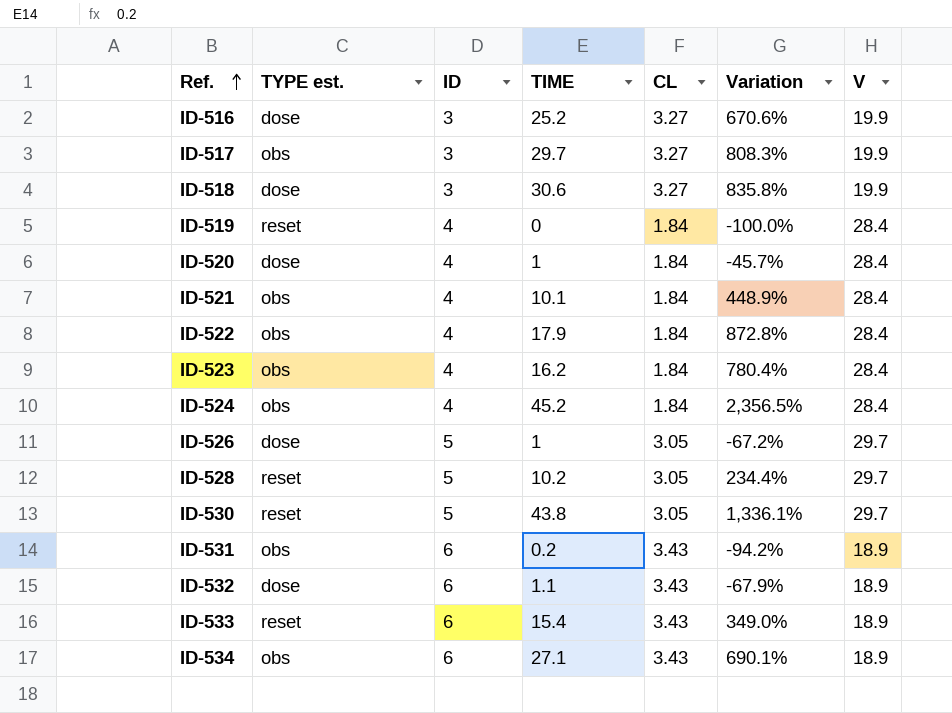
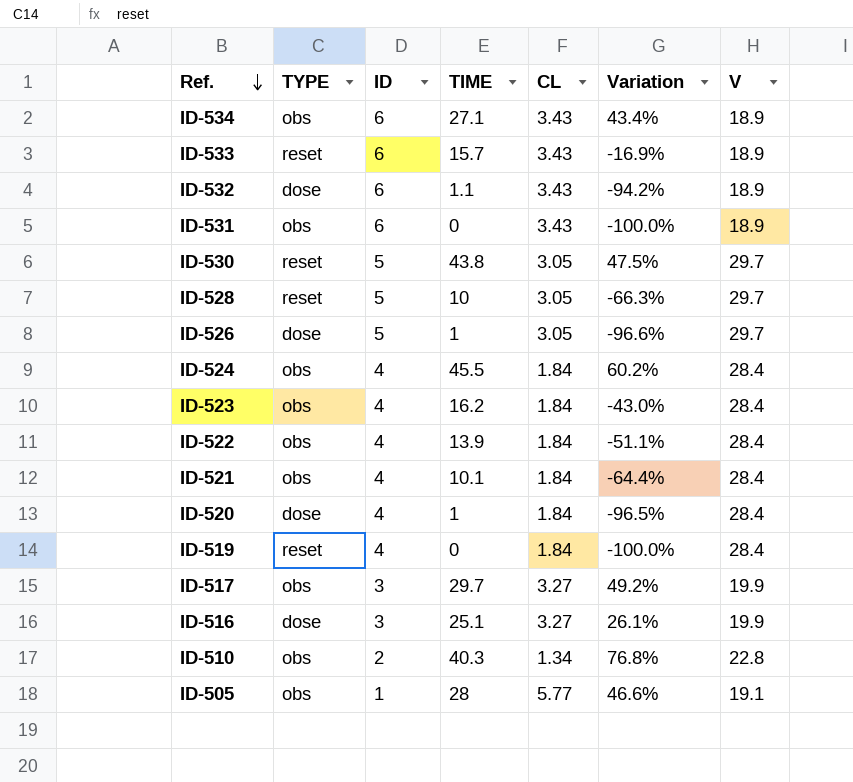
row order: Ref. ascending -> Ref. descending
column name: TYPE est. -> TYPE
column Variation | formula: ([TIME] - [CL]) / [CL] -> ([TIME] - [V]) / [V]
row ID-518: dose | 3 | 30.6 | 3.27 | 835.8% | 19.9 -> none
ID-533 | TIME: 15.4 -> 15.7
ID-531 | TIME: 0.2 -> 0
ID-528 | TIME: 10.2 -> 10
ID-524 | TIME: 45.2 -> 45.5
ID-522 | TIME: 17.9 -> 13.9
ID-516 | TIME: 25.2 -> 25.1
row ID-510: none -> obs | 2 | 40.3 | 1.34 | 76.8% | 22.8
row ID-505: none -> obs | 1 | 28 | 5.77 | 46.6% | 19.1

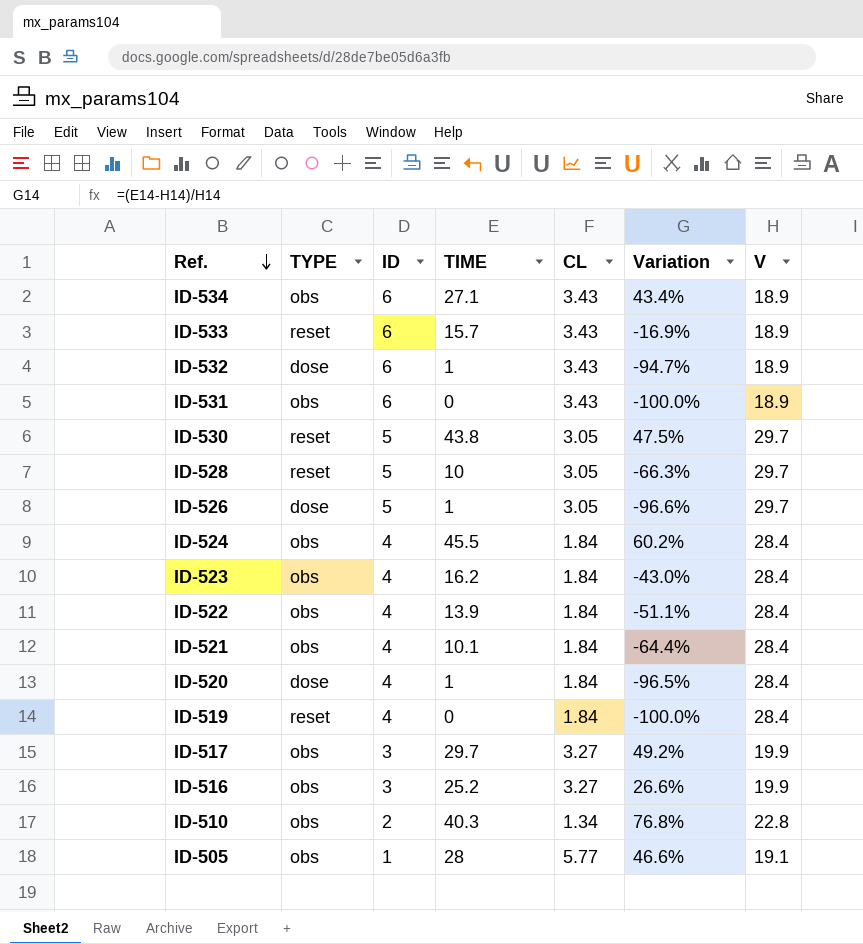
ID-532 | TIME: 1.1 -> 1
ID-532 | Variation: -94.2% -> -94.7%
ID-516 | TYPE: dose -> obs
ID-516 | TIME: 25.1 -> 25.2
ID-516 | Variation: 26.1% -> 26.6%

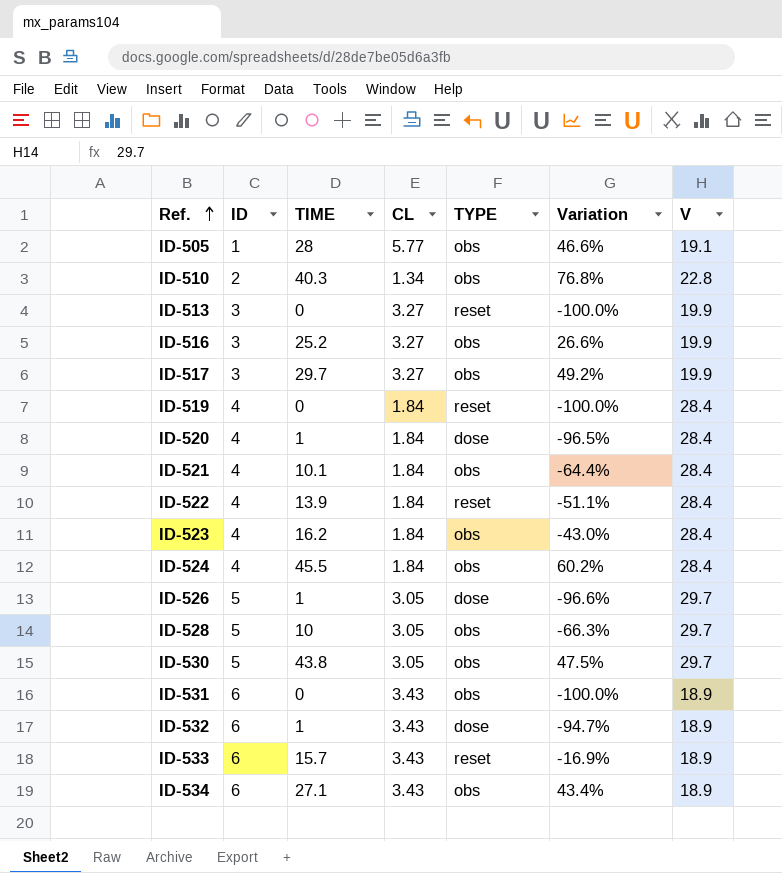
row order: Ref. descending -> Ref. ascending
column TYPE | position: 2 -> 5
row ID-513: none -> 3 | 0 | 3.27 | reset | -100.0% | 19.9
ID-522 | TYPE: obs -> reset
ID-528 | TYPE: reset -> obs
ID-530 | TYPE: reset -> obs

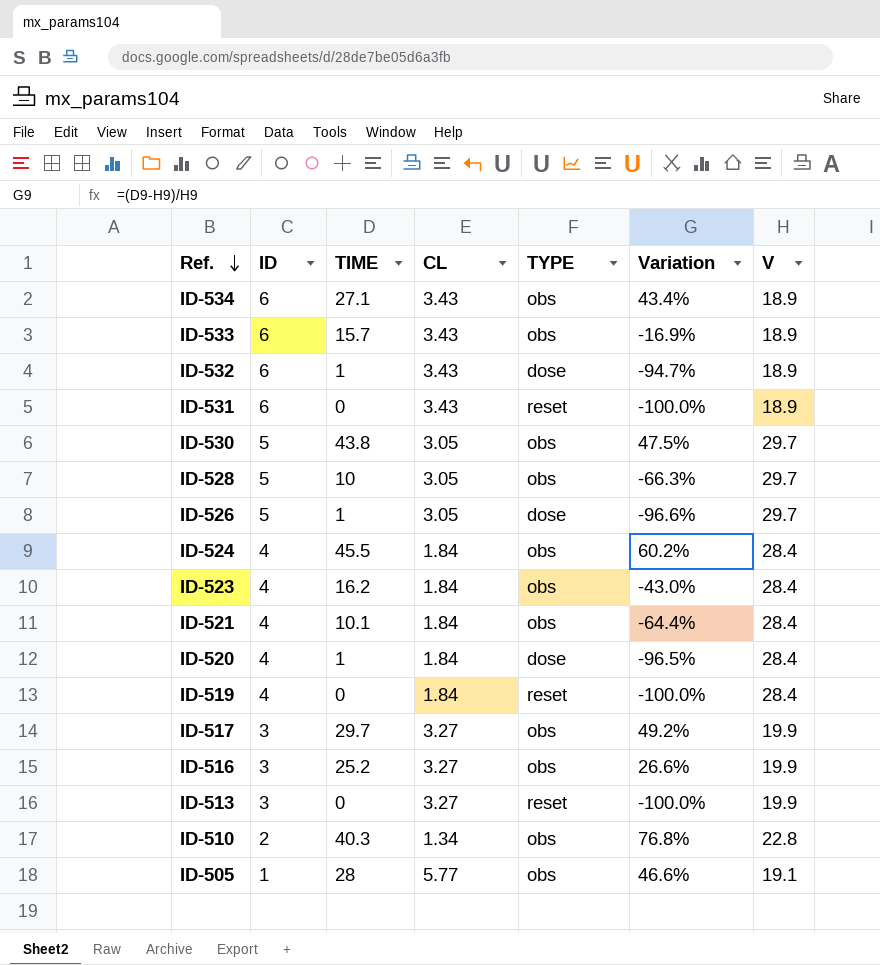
row order: Ref. ascending -> Ref. descending
row ID-522: 4 | 13.9 | 1.84 | reset | -51.1% | 28.4 -> none
ID-533 | TYPE: reset -> obs
ID-531 | TYPE: obs -> reset

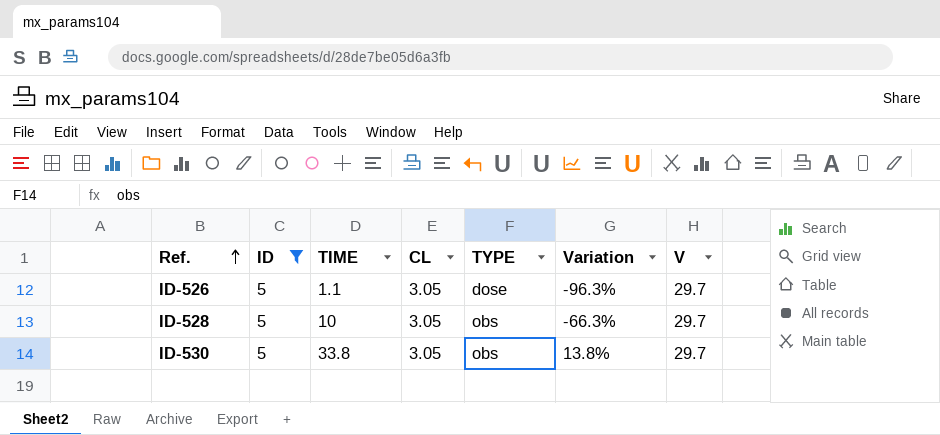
filter: none -> ID = 5
row order: Ref. descending -> Ref. ascending
ID-526 | TIME: 1 -> 1.1
ID-526 | Variation: -96.6% -> -96.3%
ID-530 | TIME: 43.8 -> 33.8
ID-530 | Variation: 47.5% -> 13.8%

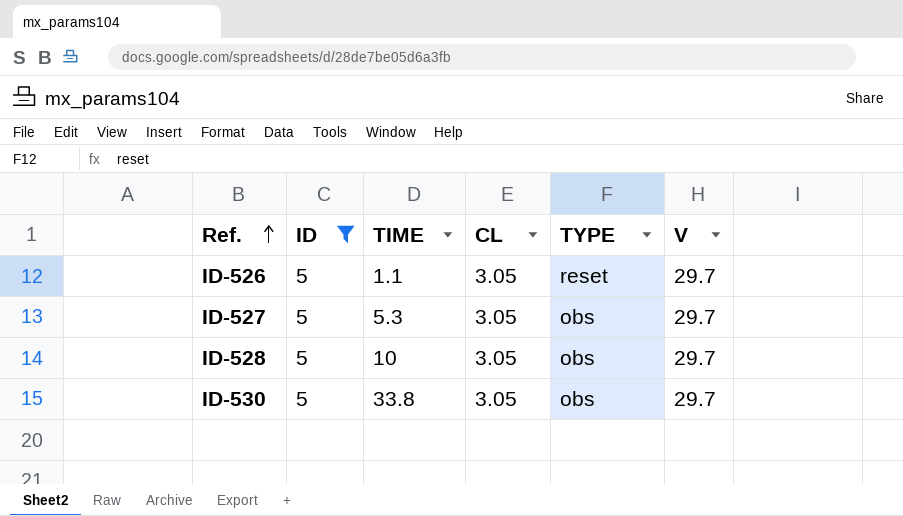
column Variation | formula: ([TIME] - [V]) / [V] -> none
ID-526 | TYPE: dose -> reset
row ID-527: none -> 5 | 5.3 | 3.05 | obs | 29.7

